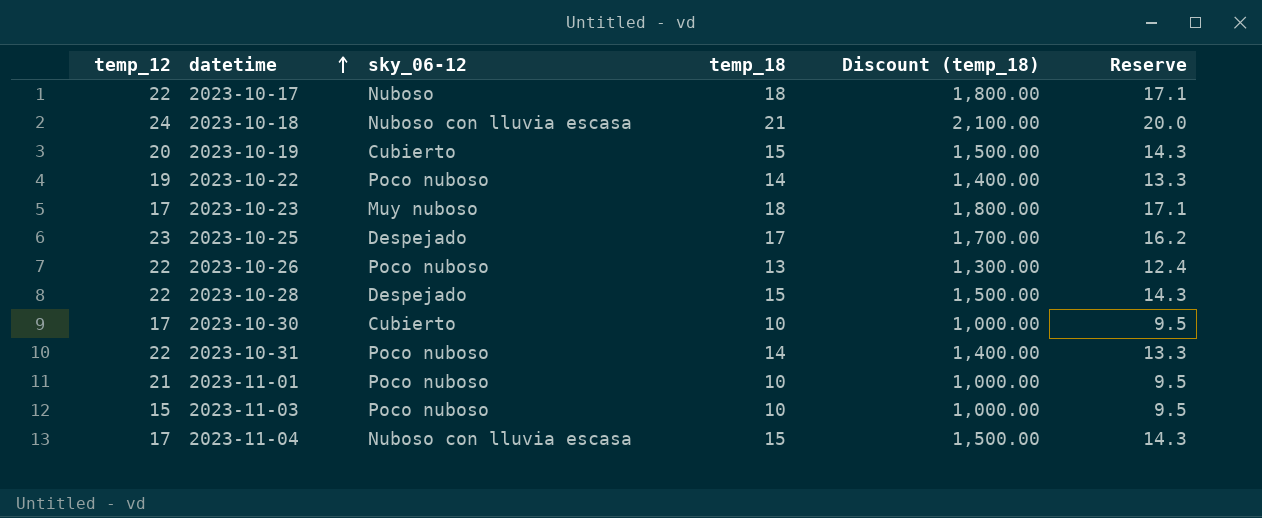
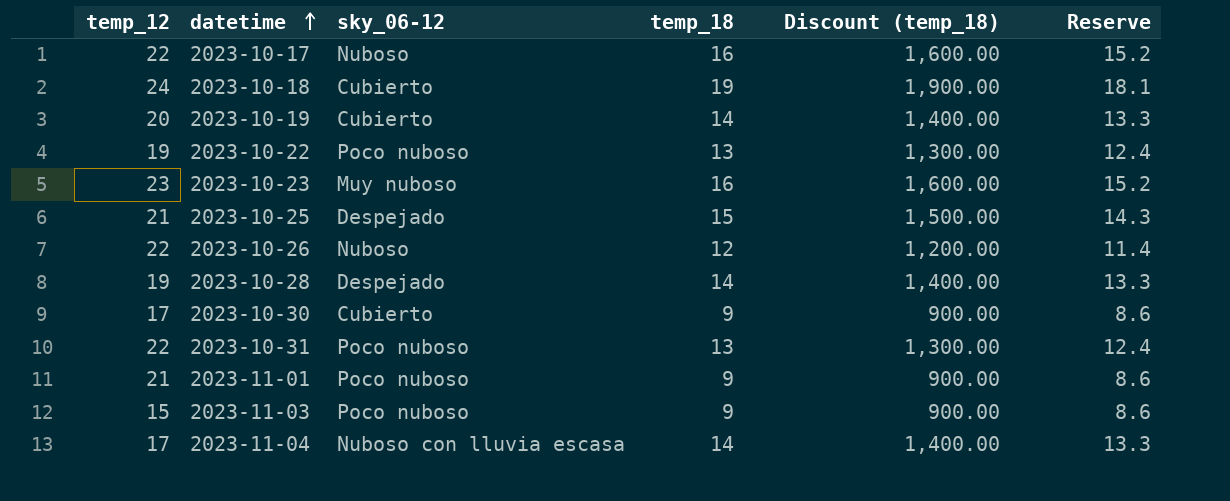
2023-10-17 | temp_18: 18 -> 16
2023-10-17 | Discount (temp_18): 1,800.00 -> 1,600.00
2023-10-17 | Reserve: 17.1 -> 15.2
2023-10-18 | sky_06-12: Nuboso con lluvia escasa -> Cubierto
2023-10-18 | temp_18: 21 -> 19
2023-10-18 | Discount (temp_18): 2,100.00 -> 1,900.00
2023-10-18 | Reserve: 20.0 -> 18.1
2023-10-19 | temp_18: 15 -> 14
2023-10-19 | Discount (temp_18): 1,500.00 -> 1,400.00
2023-10-19 | Reserve: 14.3 -> 13.3
2023-10-22 | temp_18: 14 -> 13
2023-10-22 | Discount (temp_18): 1,400.00 -> 1,300.00
2023-10-22 | Reserve: 13.3 -> 12.4
2023-10-23 | temp_12: 17 -> 23
2023-10-23 | temp_18: 18 -> 16
2023-10-23 | Discount (temp_18): 1,800.00 -> 1,600.00
2023-10-23 | Reserve: 17.1 -> 15.2
2023-10-25 | temp_12: 23 -> 21
2023-10-25 | temp_18: 17 -> 15
2023-10-25 | Discount (temp_18): 1,700.00 -> 1,500.00
2023-10-25 | Reserve: 16.2 -> 14.3
2023-10-26 | sky_06-12: Poco nuboso -> Nuboso
2023-10-26 | temp_18: 13 -> 12
2023-10-26 | Discount (temp_18): 1,300.00 -> 1,200.00
2023-10-26 | Reserve: 12.4 -> 11.4
2023-10-28 | temp_12: 22 -> 19
2023-10-28 | temp_18: 15 -> 14
2023-10-28 | Discount (temp_18): 1,500.00 -> 1,400.00
2023-10-28 | Reserve: 14.3 -> 13.3
2023-10-30 | temp_18: 10 -> 9
2023-10-30 | Discount (temp_18): 1,000.00 -> 900.00
2023-10-30 | Reserve: 9.5 -> 8.6
2023-10-31 | temp_18: 14 -> 13
2023-10-31 | Discount (temp_18): 1,400.00 -> 1,300.00
2023-10-31 | Reserve: 13.3 -> 12.4
2023-11-01 | temp_18: 10 -> 9
2023-11-01 | Discount (temp_18): 1,000.00 -> 900.00
2023-11-01 | Reserve: 9.5 -> 8.6
2023-11-03 | temp_18: 10 -> 9
2023-11-03 | Discount (temp_18): 1,000.00 -> 900.00
2023-11-03 | Reserve: 9.5 -> 8.6
2023-11-04 | temp_18: 15 -> 14
2023-11-04 | Discount (temp_18): 1,500.00 -> 1,400.00
2023-11-04 | Reserve: 14.3 -> 13.3

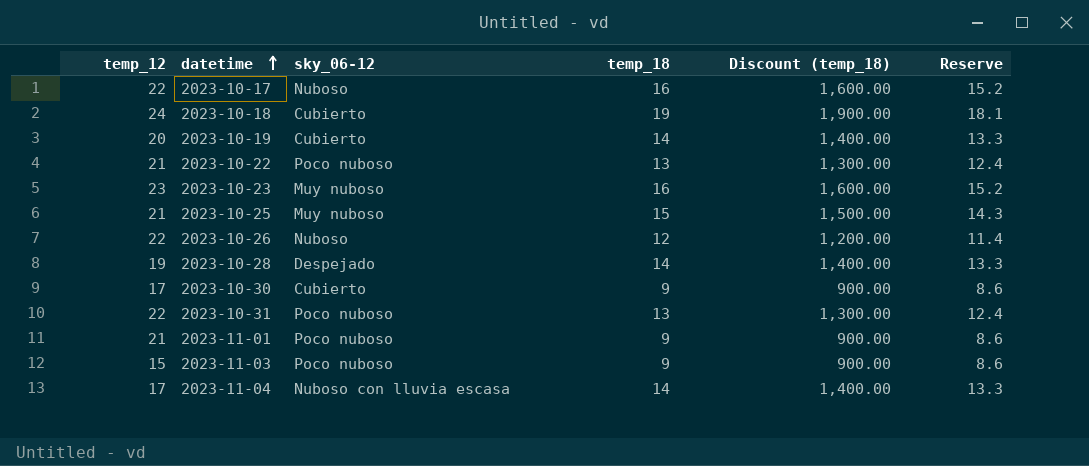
2023-10-22 | temp_12: 19 -> 21
2023-10-25 | sky_06-12: Despejado -> Muy nuboso

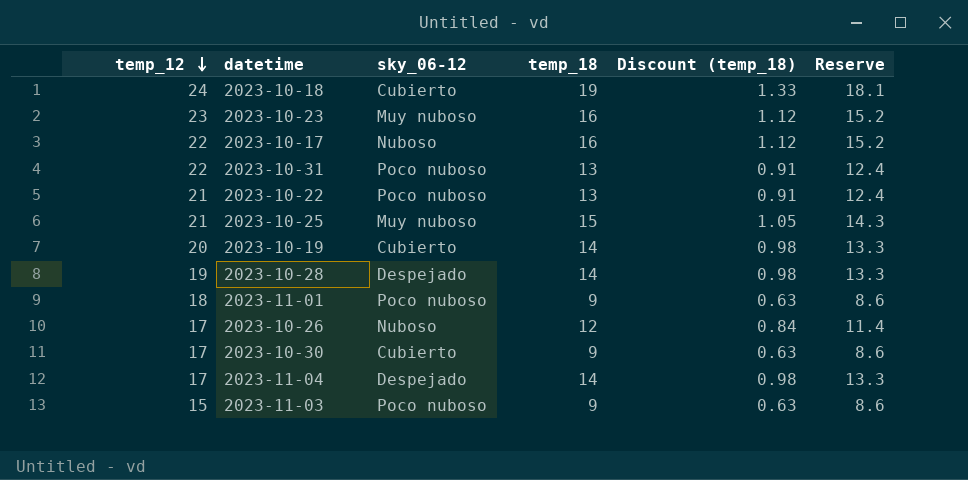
row order: datetime ascending -> temp_12 descending
column Discount (temp_18) | formula: [temp_18] * 100 -> [temp_18] * 0.07
2023-11-01 | temp_12: 21 -> 18
2023-10-26 | temp_12: 22 -> 17
2023-11-04 | sky_06-12: Nuboso con lluvia escasa -> Despejado

